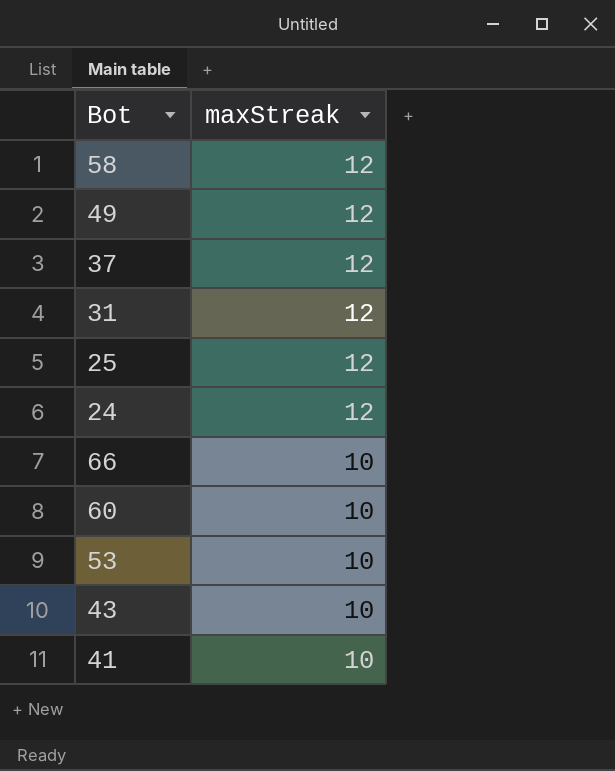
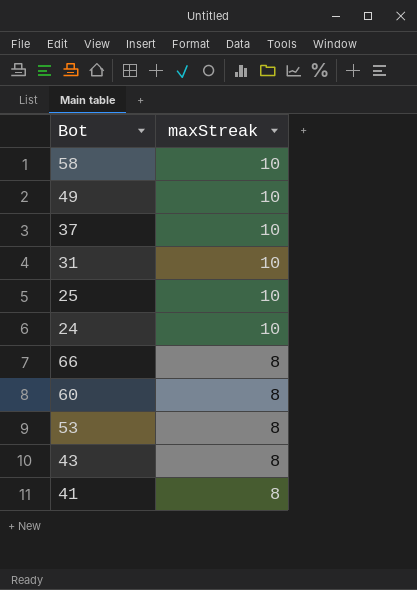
58 | maxStreak: 12 -> 10
49 | maxStreak: 12 -> 10
37 | maxStreak: 12 -> 10
31 | maxStreak: 12 -> 10
25 | maxStreak: 12 -> 10
24 | maxStreak: 12 -> 10
66 | maxStreak: 10 -> 8
60 | maxStreak: 10 -> 8
53 | maxStreak: 10 -> 8
43 | maxStreak: 10 -> 8
41 | maxStreak: 10 -> 8

